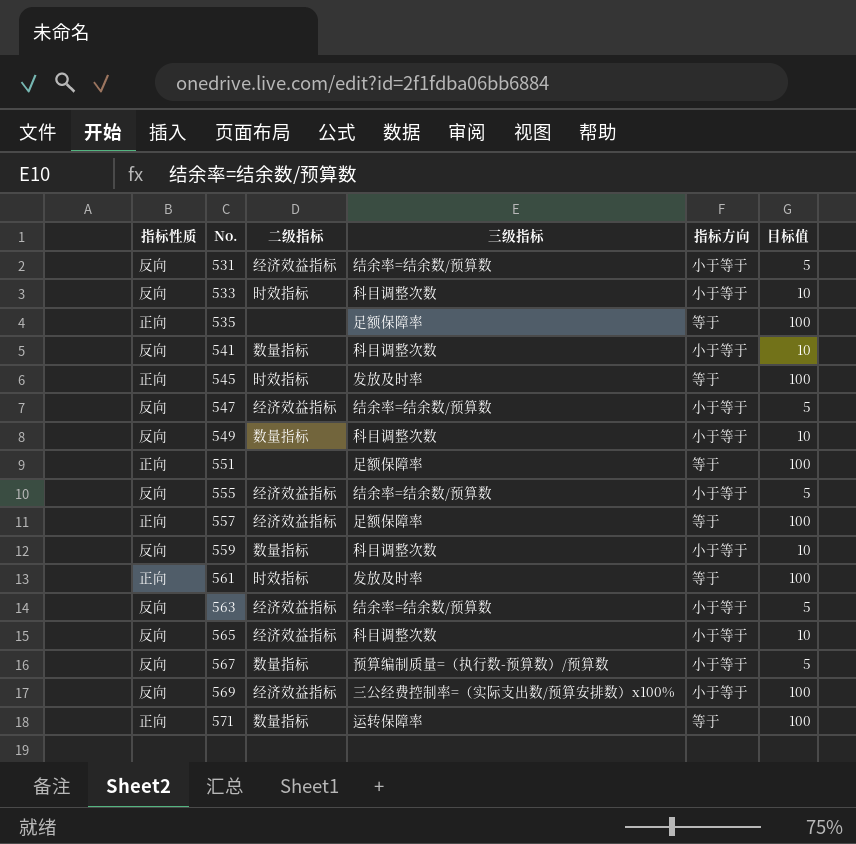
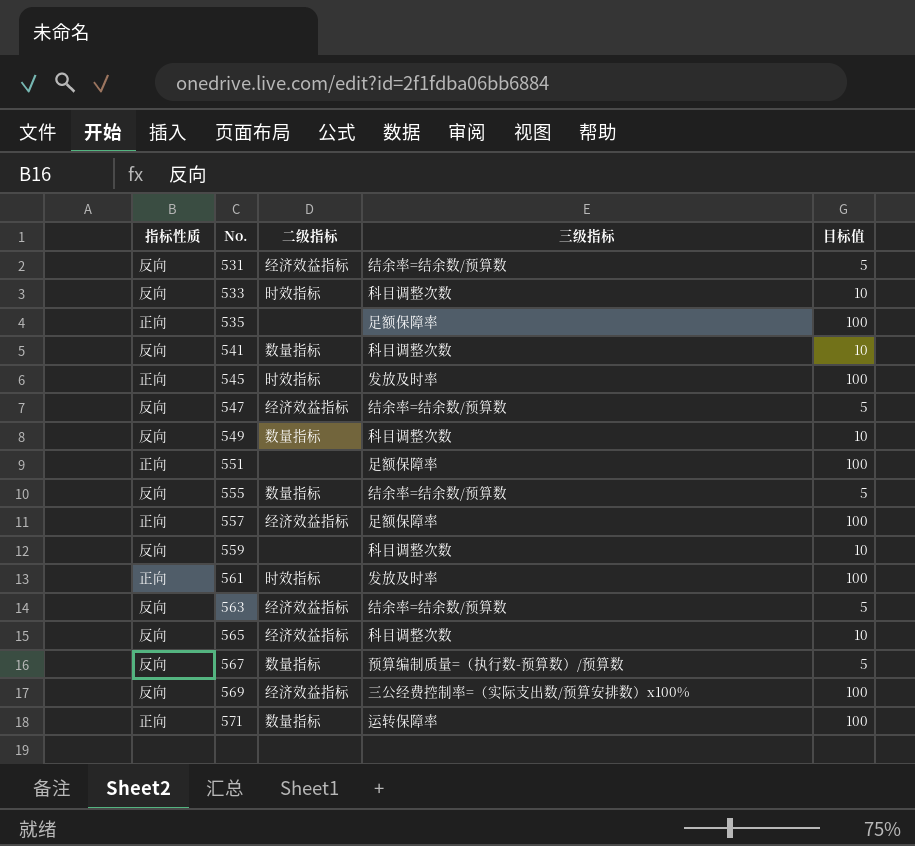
column 指标方向 | position: 5 -> none
555 | 二级指标: 经济效益指标 -> 数量指标
559 | 二级指标: 数量指标 -> none

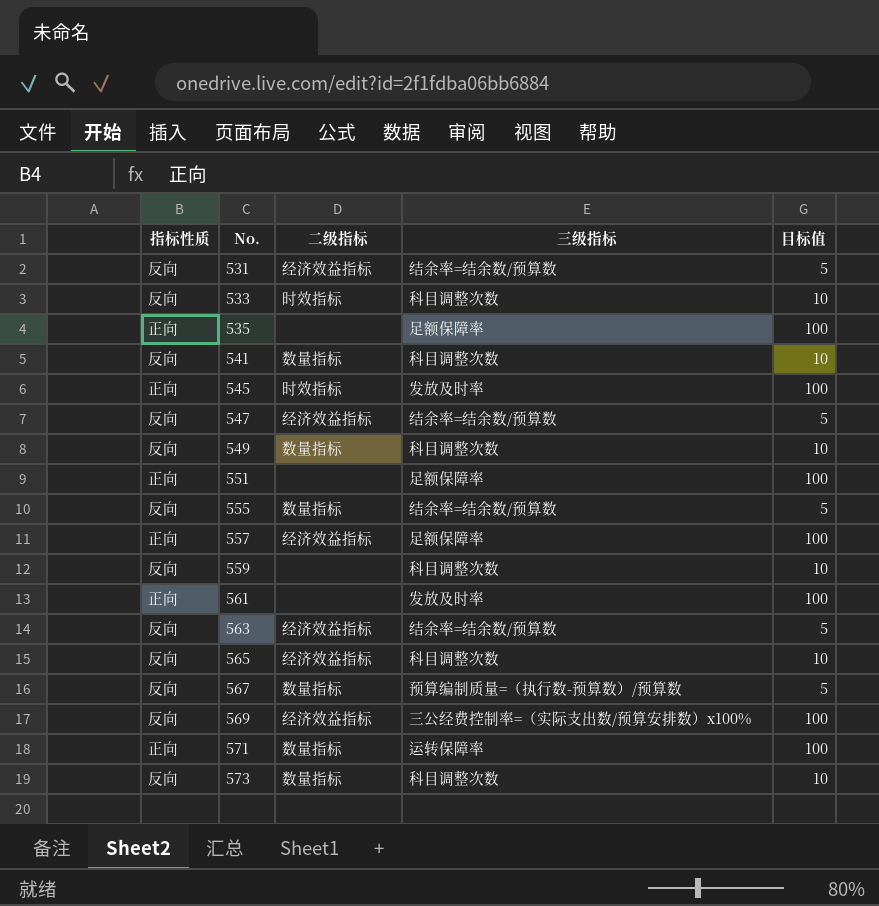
561 | 二级指标: 时效指标 -> none
row 573: none -> 反向 | 数量指标 | 科目调整次数 | 10

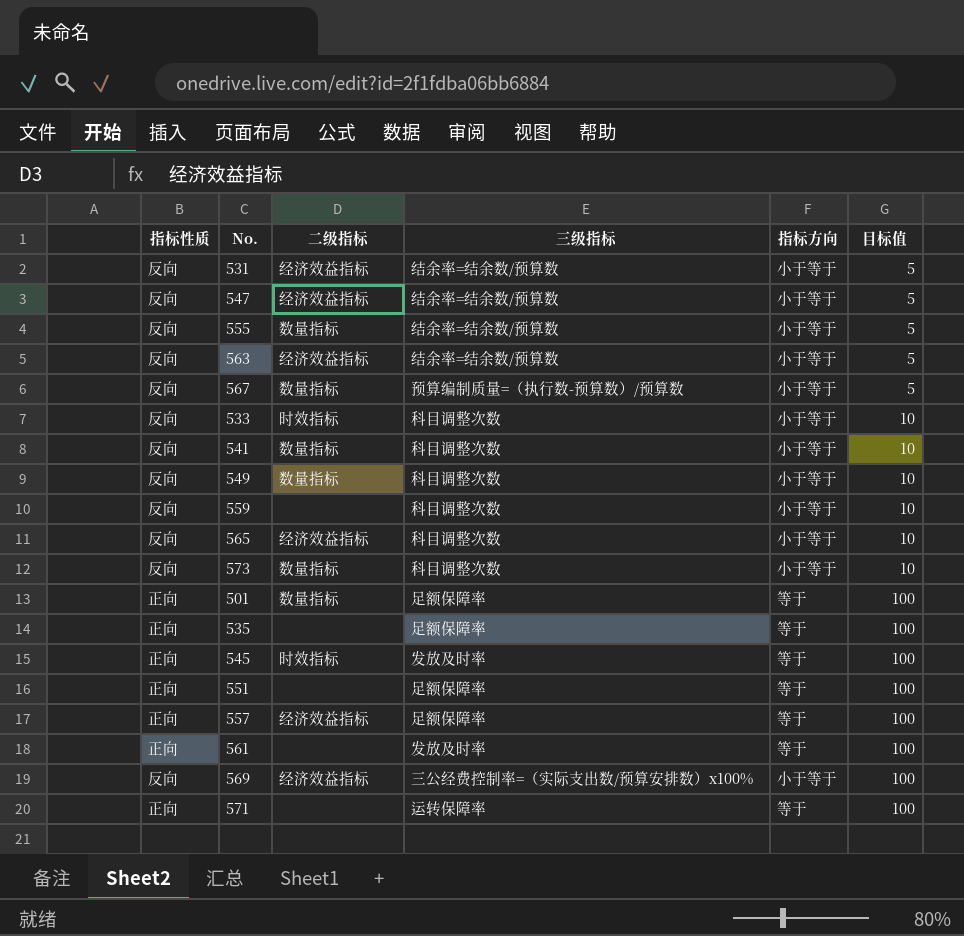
row order: No. ascending -> 目标值 ascending
column 指标方向 | position: none -> 5
row 501: none -> 正向 | 数量指标 | 足额保障率 | 等于 | 100
571 | 二级指标: 数量指标 -> none

